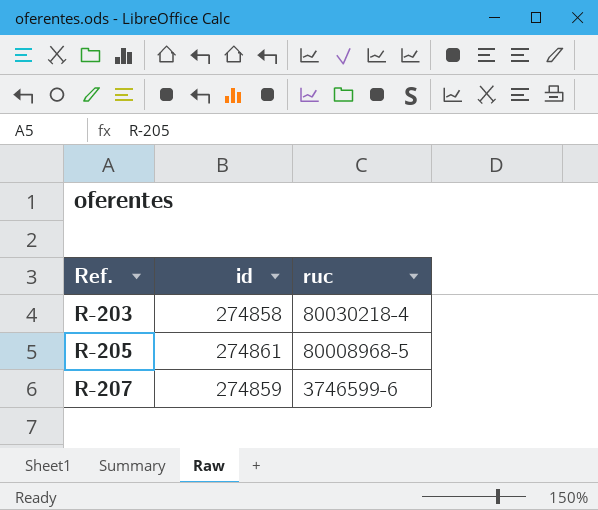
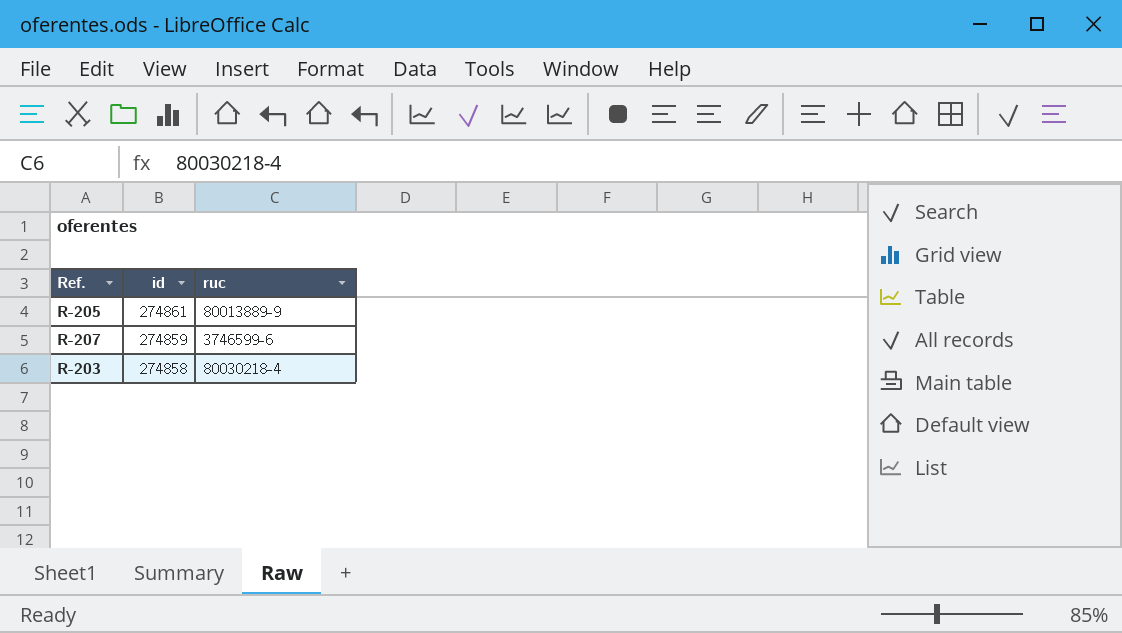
row order: Ref. ascending -> id descending
R-205 | ruc: 80008968-5 -> 80013889-9

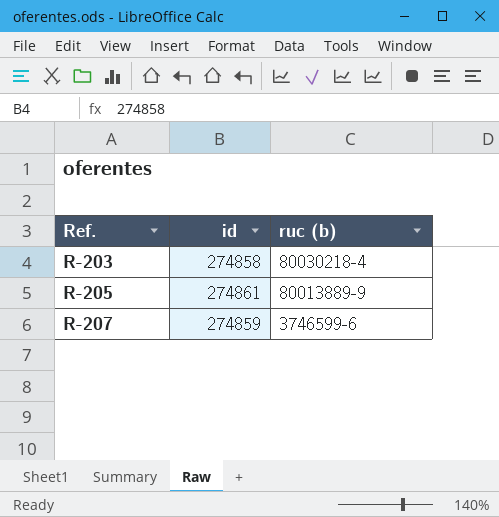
row order: id descending -> Ref. ascending
column name: ruc -> ruc (b)

